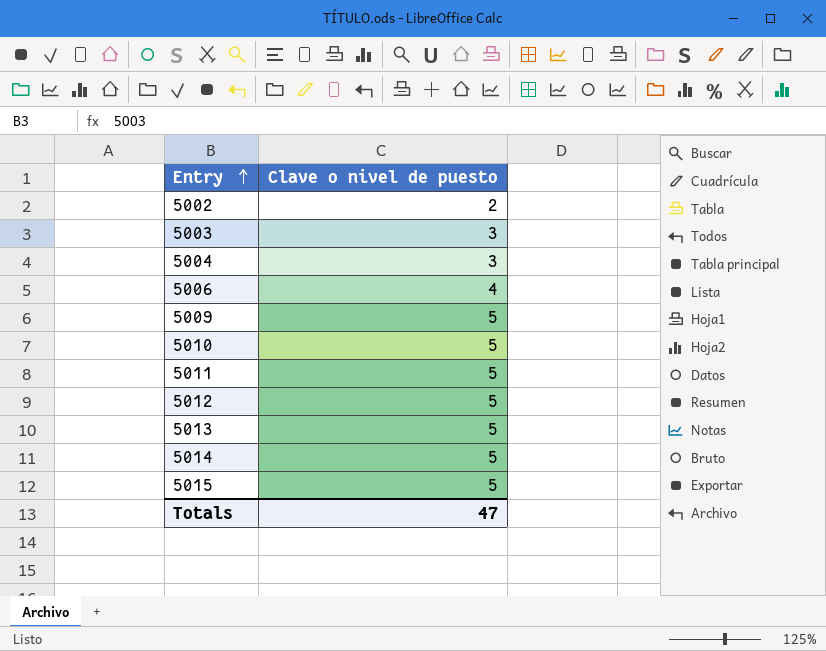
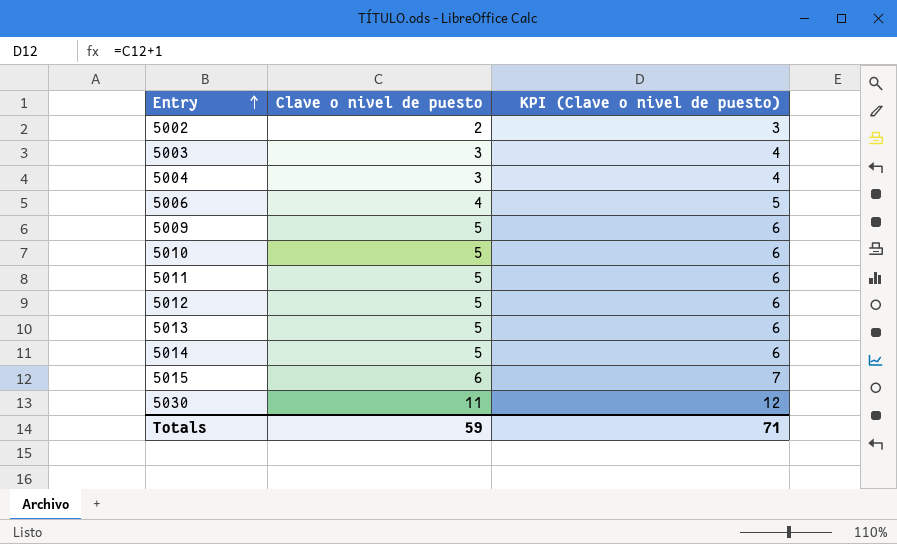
column KPI (Clave o nivel de puesto) | formula: none -> [Clave o nivel de puesto] + 1
5015 | Clave o nivel de puesto: 5 -> 6
row 5030: none -> 11 | 12
Totals | Clave o nivel de puesto: 47 -> 59

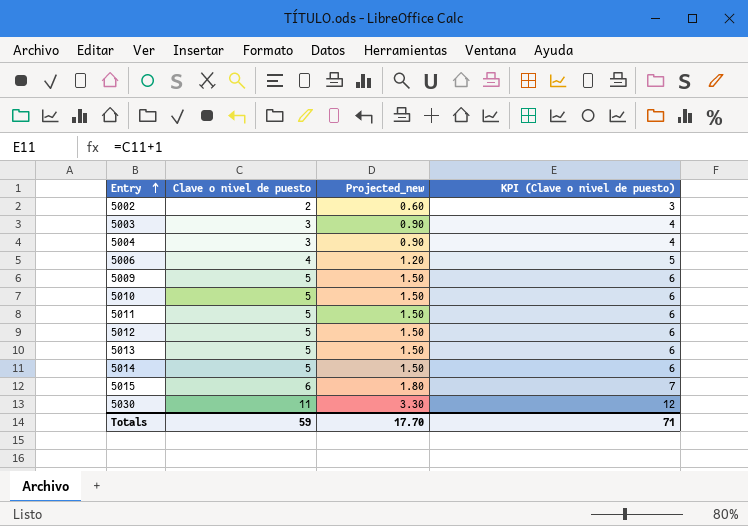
column Projected_new | formula: none -> [Clave o nivel de puesto] * 0.3

